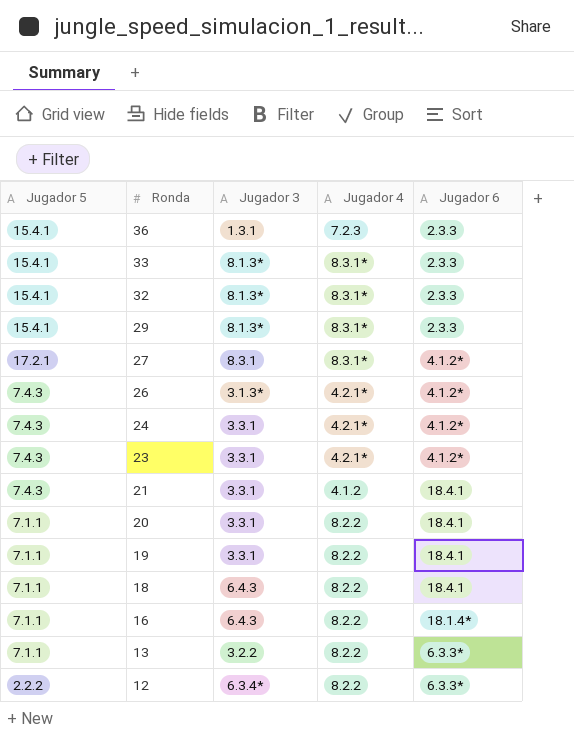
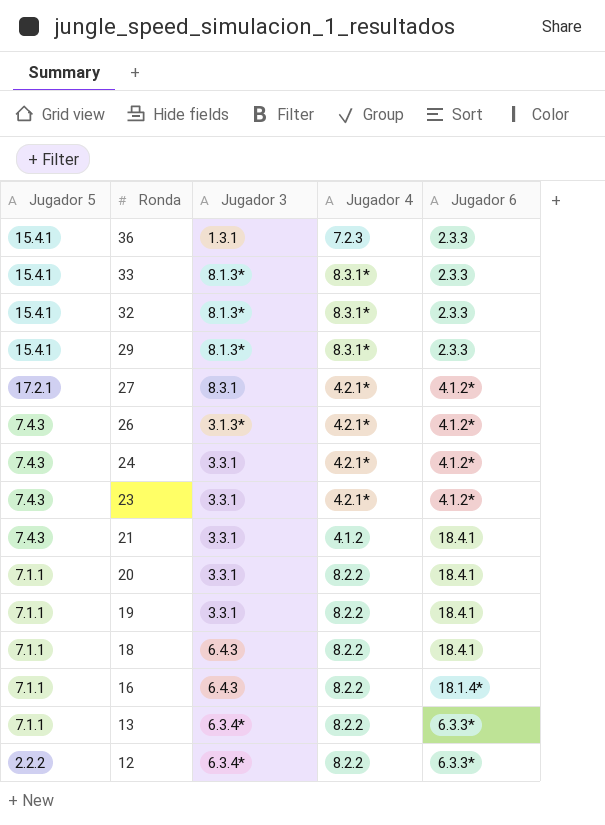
27 | Jugador 4: 8.3.1* -> 4.2.1*
13 | Jugador 3: 3.2.2 -> 6.3.4*

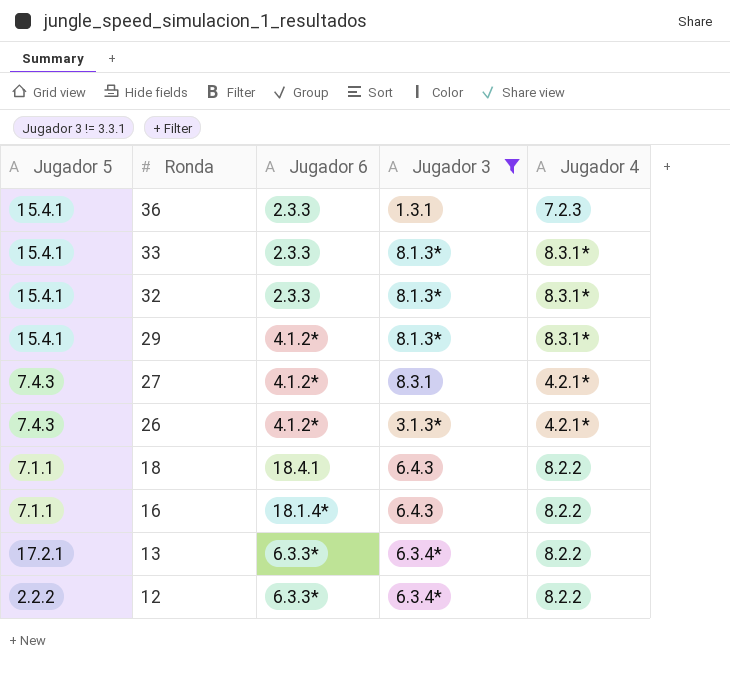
filter: none -> Jugador 3 != 3.3.1
column Jugador 6 | position: 5 -> 3
29 | Jugador 6: 2.3.3 -> 4.1.2*
27 | Jugador 5: 17.2.1 -> 7.4.3
13 | Jugador 5: 7.1.1 -> 17.2.1

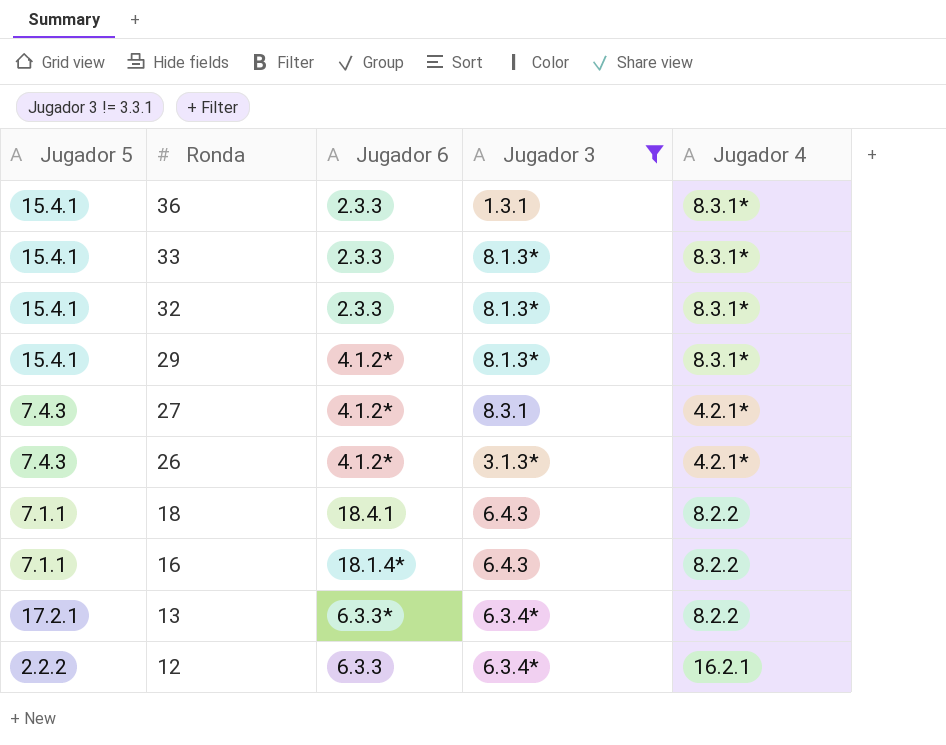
36 | Jugador 4: 7.2.3 -> 8.3.1*
12 | Jugador 6: 6.3.3* -> 6.3.3
12 | Jugador 4: 8.2.2 -> 16.2.1

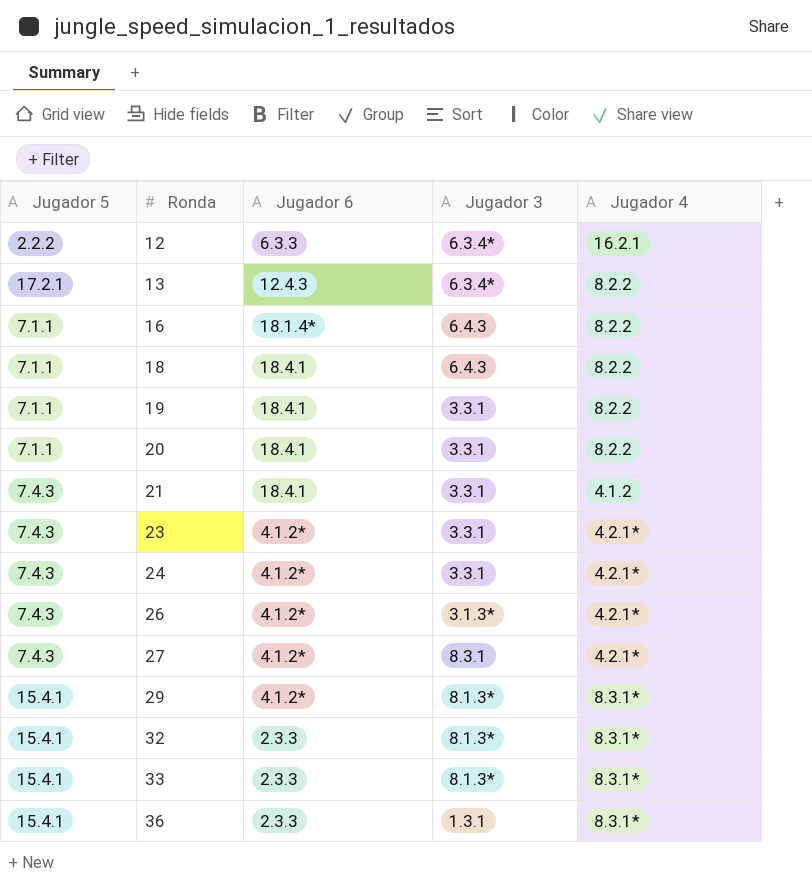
filter: Jugador 3 != 3.3.1 -> none
row order: Ronda descending -> Ronda ascending
13 | Jugador 6: 6.3.3* -> 12.4.3

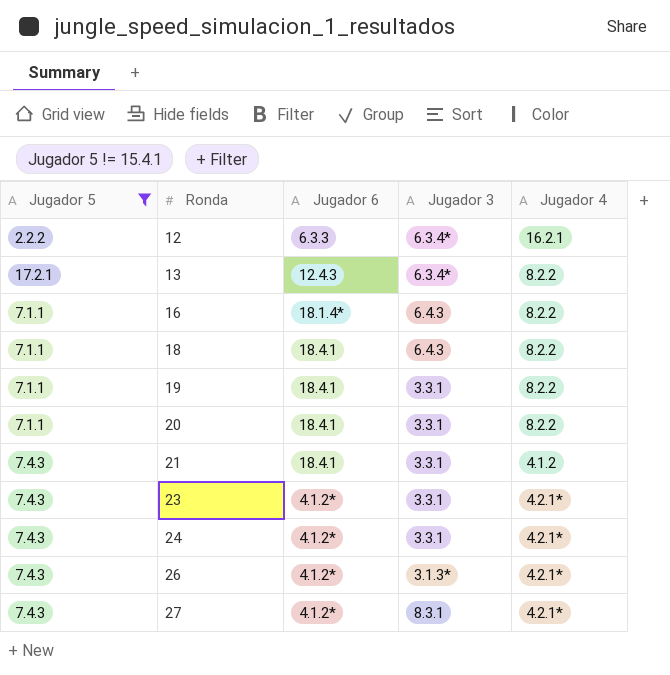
filter: none -> Jugador 5 != 15.4.1

